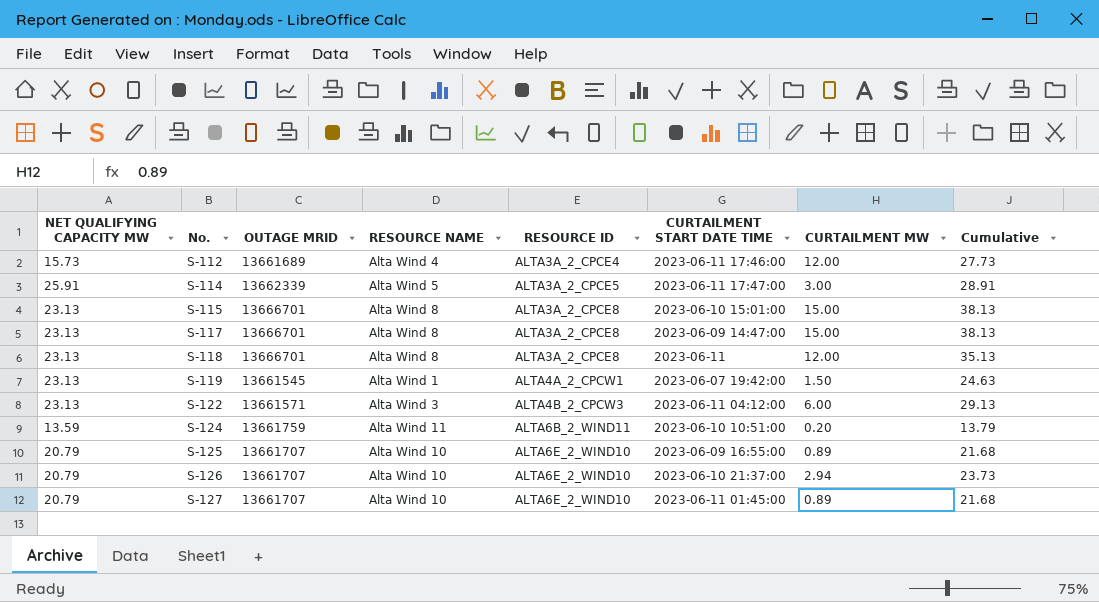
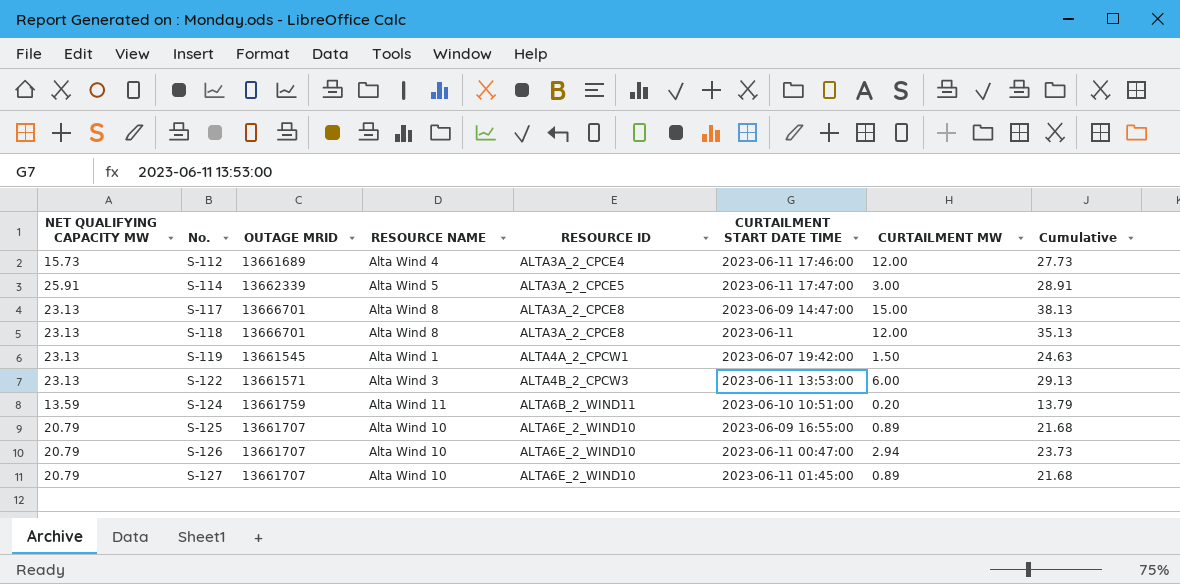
row S-115: 23.13 | 13666701 | Alta Wind 8 | ALTA3A_2_CPCE8 | 2023-06-10 15:01:00 | 15.00 | 38.13 -> none
S-122 | CURTAILMENT START DATE TIME: 2023-06-11 04:12:00 -> 2023-06-11 13:53:00
S-126 | CURTAILMENT START DATE TIME: 2023-06-10 21:37:00 -> 2023-06-11 00:47:00

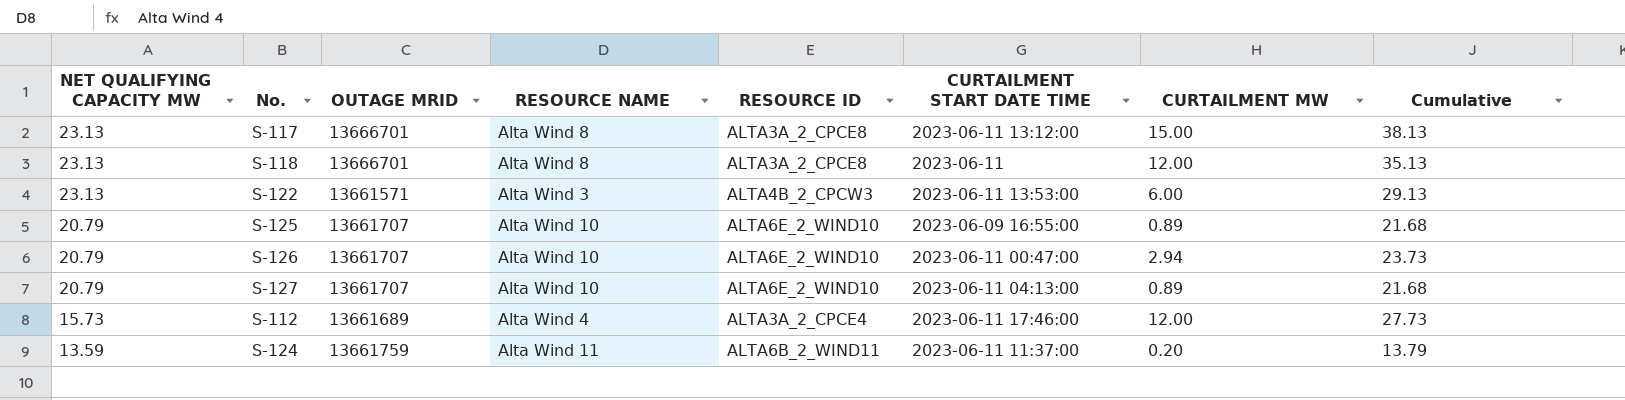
row order: No. ascending -> NET QUALIFYING CAPACITY MW descending
row S-114: 25.91 | 13662339 | Alta Wind 5 | ALTA3A_2_CPCE5 | 2023-06-11 17:47:00 | 3.00 | 28.91 -> none
row S-119: 23.13 | 13661545 | Alta Wind 1 | ALTA4A_2_CPCW1 | 2023-06-07 19:42:00 | 1.50 | 24.63 -> none
S-117 | CURTAILMENT START DATE TIME: 2023-06-09 14:47:00 -> 2023-06-11 13:12:00
S-127 | CURTAILMENT START DATE TIME: 2023-06-11 01:45:00 -> 2023-06-11 04:13:00
S-124 | CURTAILMENT START DATE TIME: 2023-06-10 10:51:00 -> 2023-06-11 11:37:00

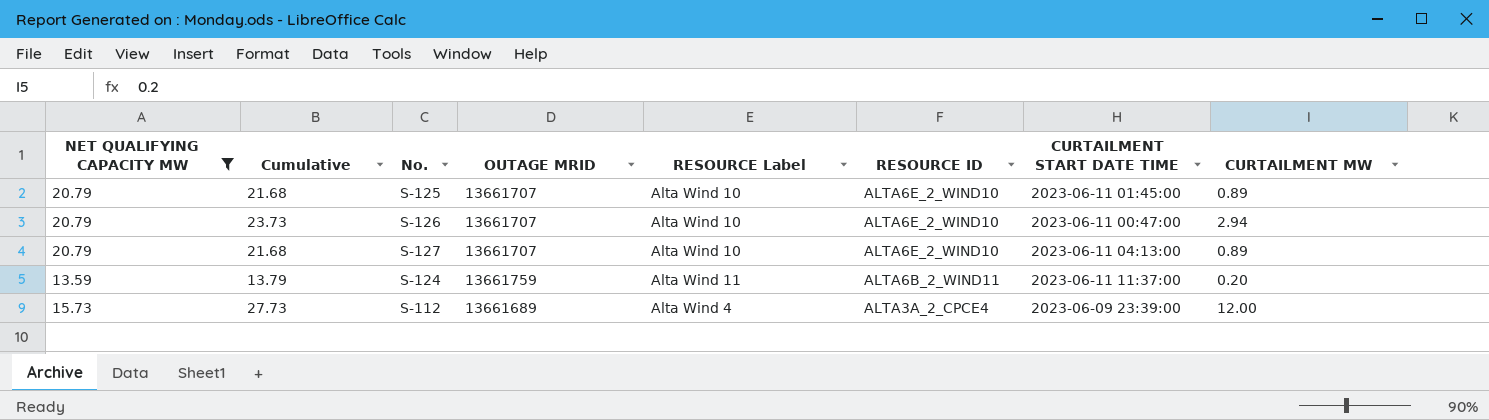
filter: none -> NET QUALIFYING CAPACITY MW != 23.13
row order: NET QUALIFYING CAPACITY MW descending -> RESOURCE ID descending
column Cumulative | position: 8 -> 2
column name: RESOURCE NAME -> RESOURCE Label
S-125 | CURTAILMENT START DATE TIME: 2023-06-09 16:55:00 -> 2023-06-11 01:45:00
S-112 | CURTAILMENT START DATE TIME: 2023-06-11 17:46:00 -> 2023-06-09 23:39:00

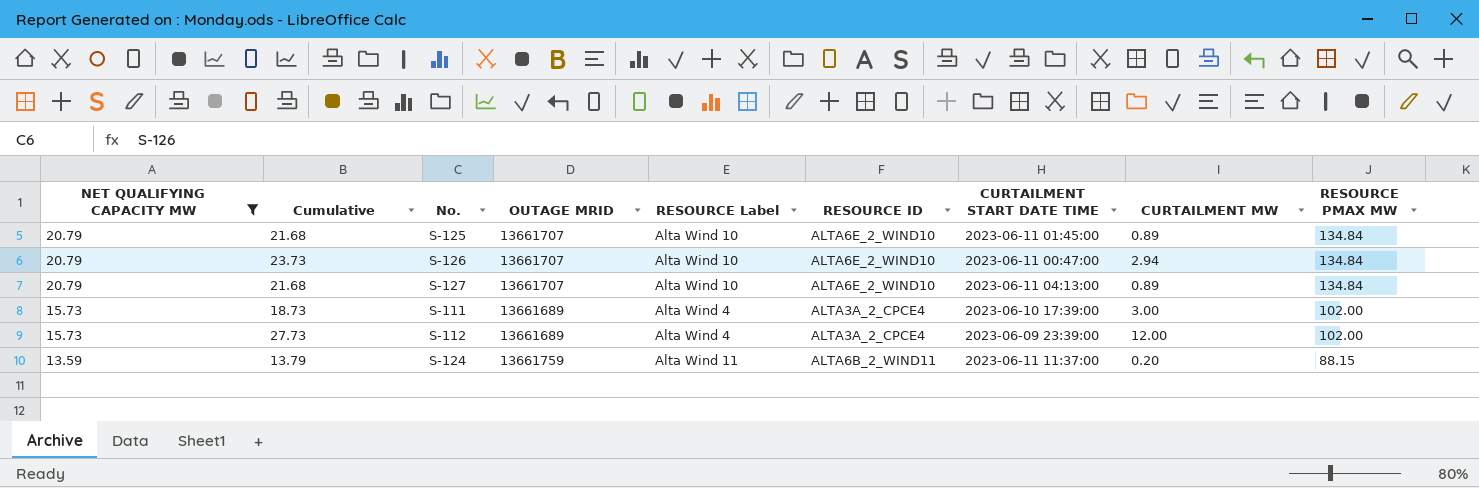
row order: RESOURCE ID descending -> NET QUALIFYING CAPACITY MW descending
column RESOURCE PMAX MW | position: none -> 9
row S-111: none -> 15.73 | 18.73 | 13661689 | Alta Wind 4 | ALTA3A_2_CPCE4 | 2023-06-10 17:39:00 | 3.00 | 102.00

